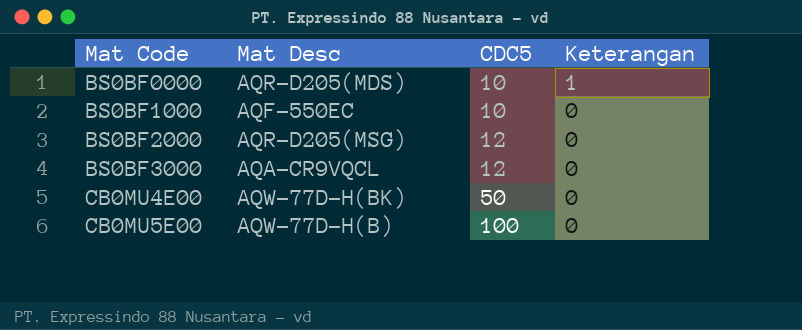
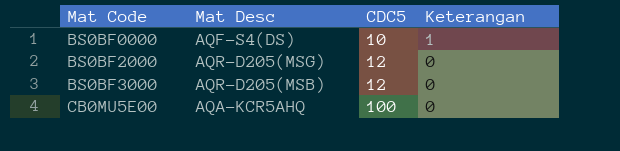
row BS0BF1000: AQF-550EC | 10 | 0 -> none
row CB0MU4E00: AQW-77D-H(BK) | 50 | 0 -> none
BS0BF0000 | Mat Desc: AQR-D205(MDS) -> AQF-S4(DS)
BS0BF3000 | Mat Desc: AQA-CR9VQCL -> AQR-D205(MSB)
CB0MU5E00 | Mat Desc: AQW-77D-H(B) -> AQA-KCR5AHQ

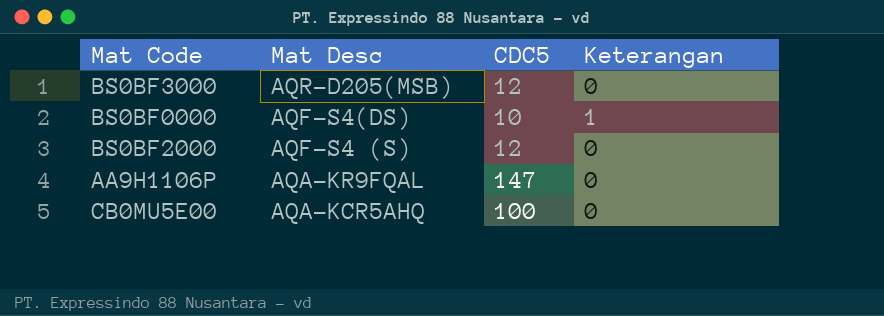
row order: Mat Code ascending -> Mat Desc descending
BS0BF2000 | Mat Desc: AQR-D205(MSG) -> AQF-S4 (S)
row AA9H1106P: none -> AQA-KR9FQAL | 147 | 0

